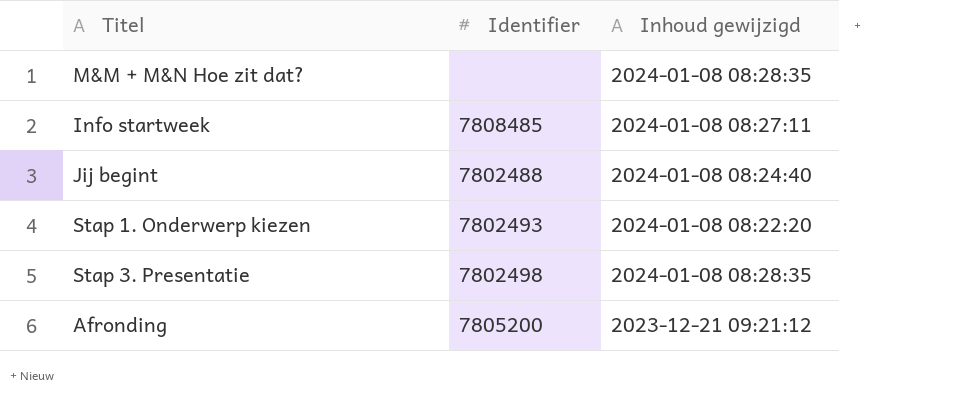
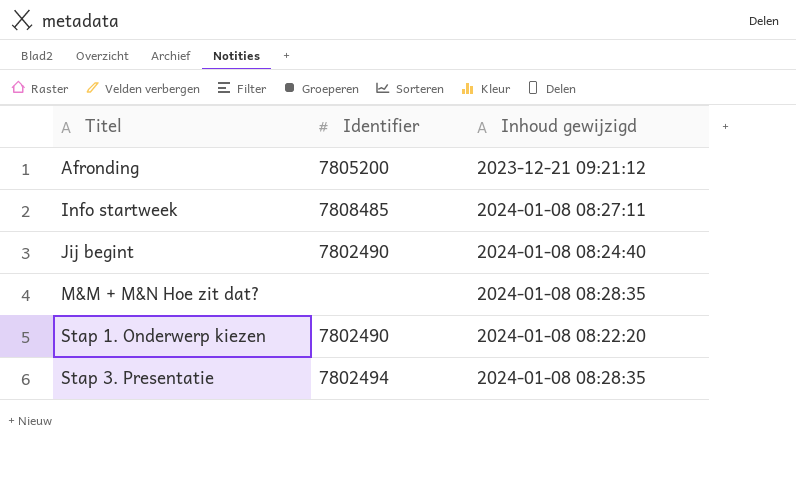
row order: none -> Titel ascending
Jij begint | Identifier: 7802488 -> 7802490
Stap 1. Onderwerp kiezen | Identifier: 7802493 -> 7802490
Stap 3. Presentatie | Identifier: 7802498 -> 7802494

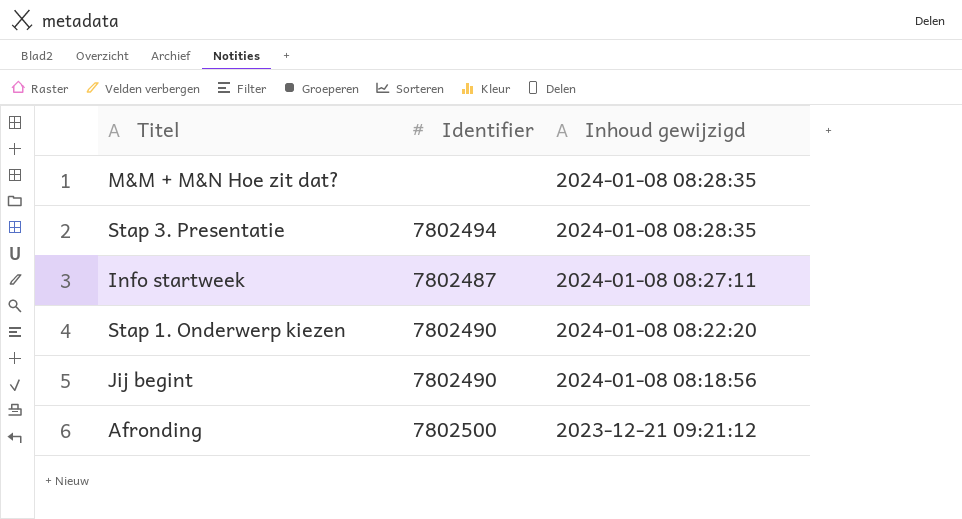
row order: Titel ascending -> Inhoud gewijzigd descending
Info startweek | Identifier: 7808485 -> 7802487
Jij begint | Inhoud gewijzigd: 2024-01-08 08:24:40 -> 2024-01-08 08:18:56
Afronding | Identifier: 7805200 -> 7802500

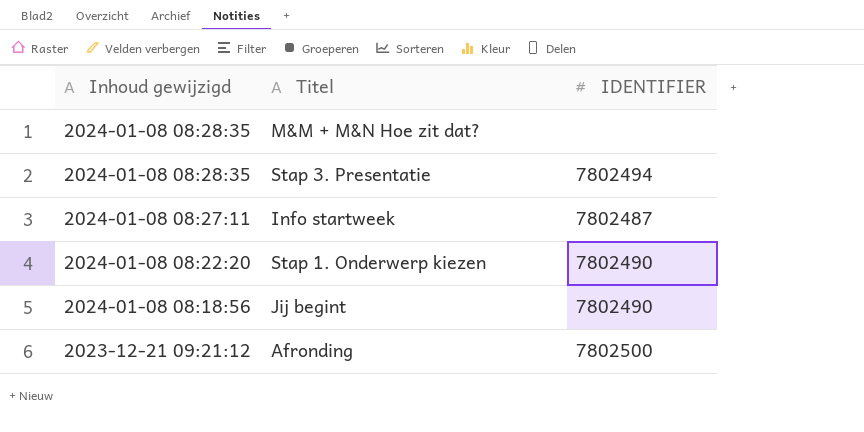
column Inhoud gewijzigd | position: 3 -> 1
column name: Identifier -> IDENTIFIER

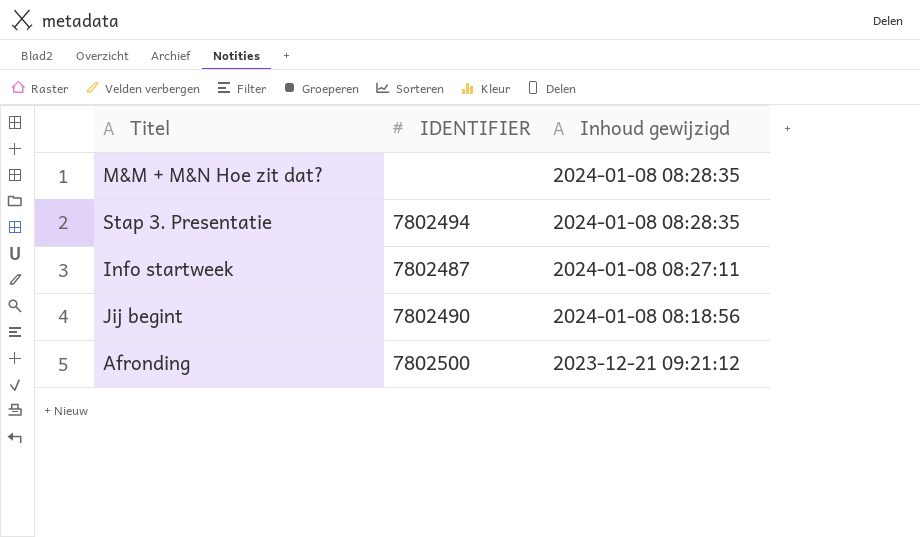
column Inhoud gewijzigd | position: 1 -> 3
row Stap 1. Onderwerp kiezen: 2024-01-08 08:22:20 | 7802490 -> none

